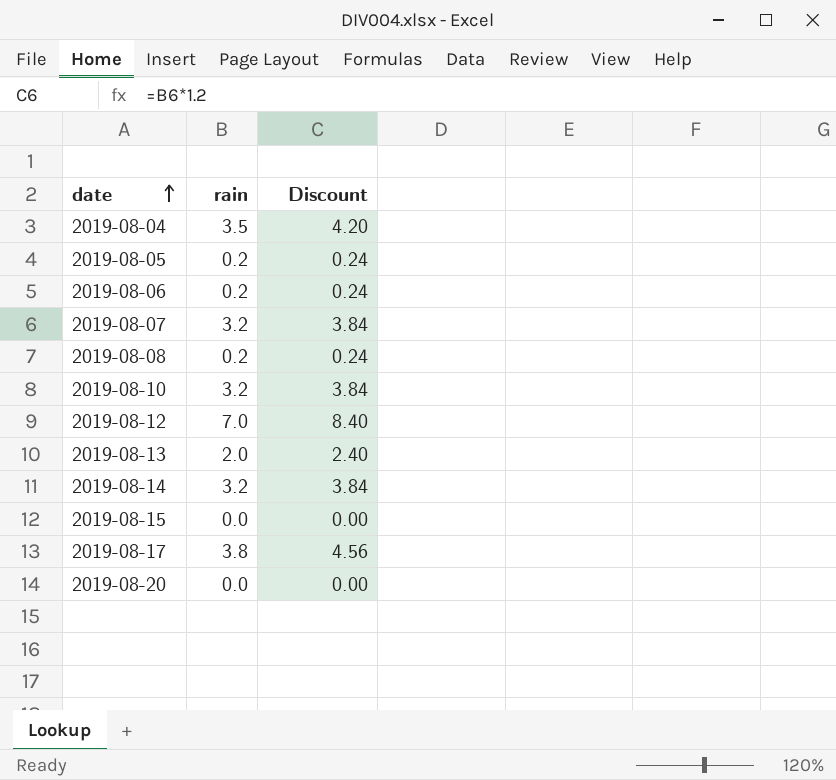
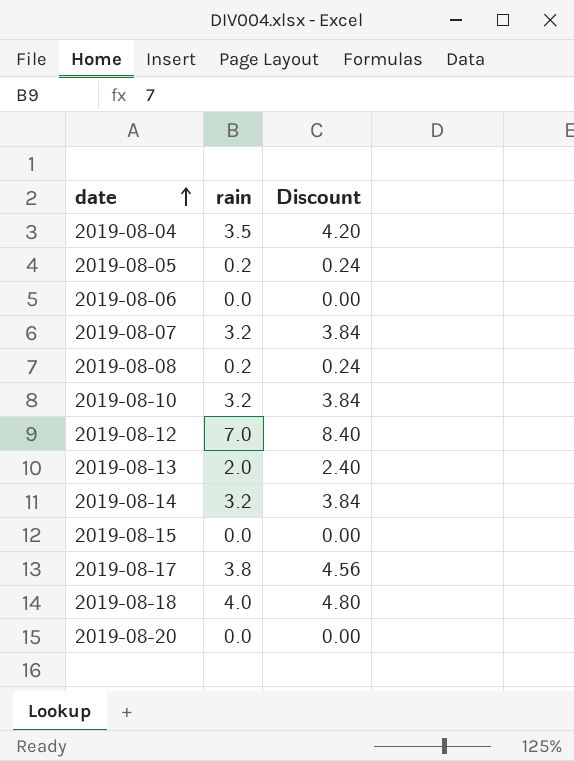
2019-08-06 | rain: 0.2 -> 0.0
2019-08-06 | Discount: 0.24 -> 0.00
row 2019-08-18: none -> 4.0 | 4.80

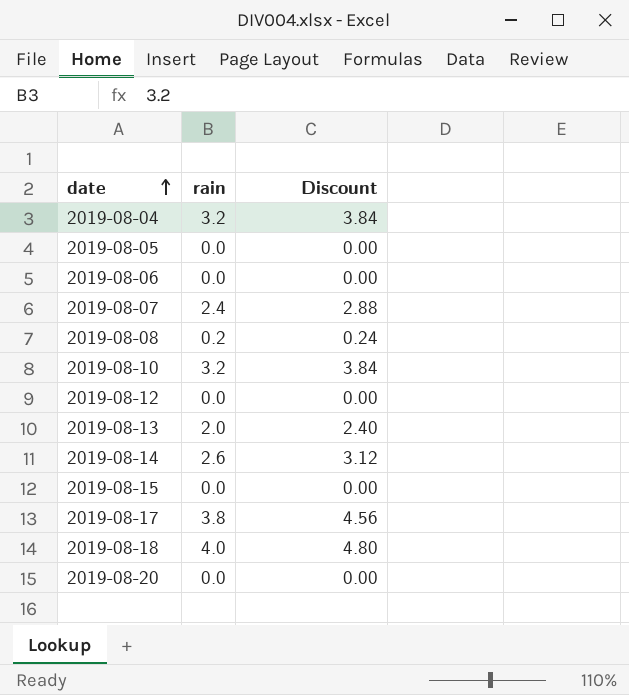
2019-08-04 | rain: 3.5 -> 3.2
2019-08-04 | Discount: 4.20 -> 3.84
2019-08-05 | rain: 0.2 -> 0.0
2019-08-05 | Discount: 0.24 -> 0.00
2019-08-07 | rain: 3.2 -> 2.4
2019-08-07 | Discount: 3.84 -> 2.88
2019-08-12 | rain: 7.0 -> 0.0
2019-08-12 | Discount: 8.40 -> 0.00
2019-08-14 | rain: 3.2 -> 2.6
2019-08-14 | Discount: 3.84 -> 3.12

